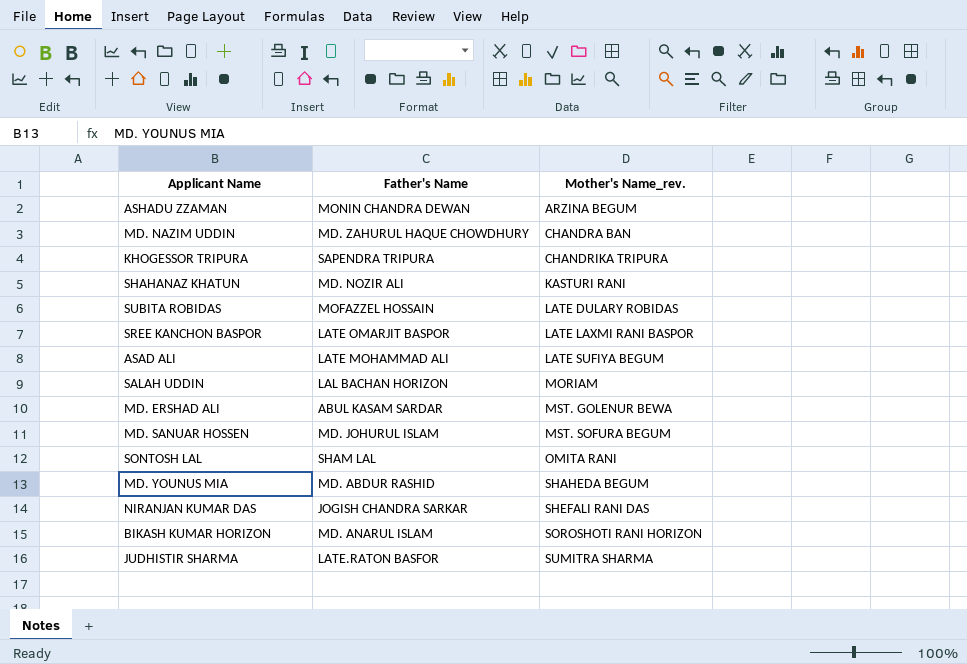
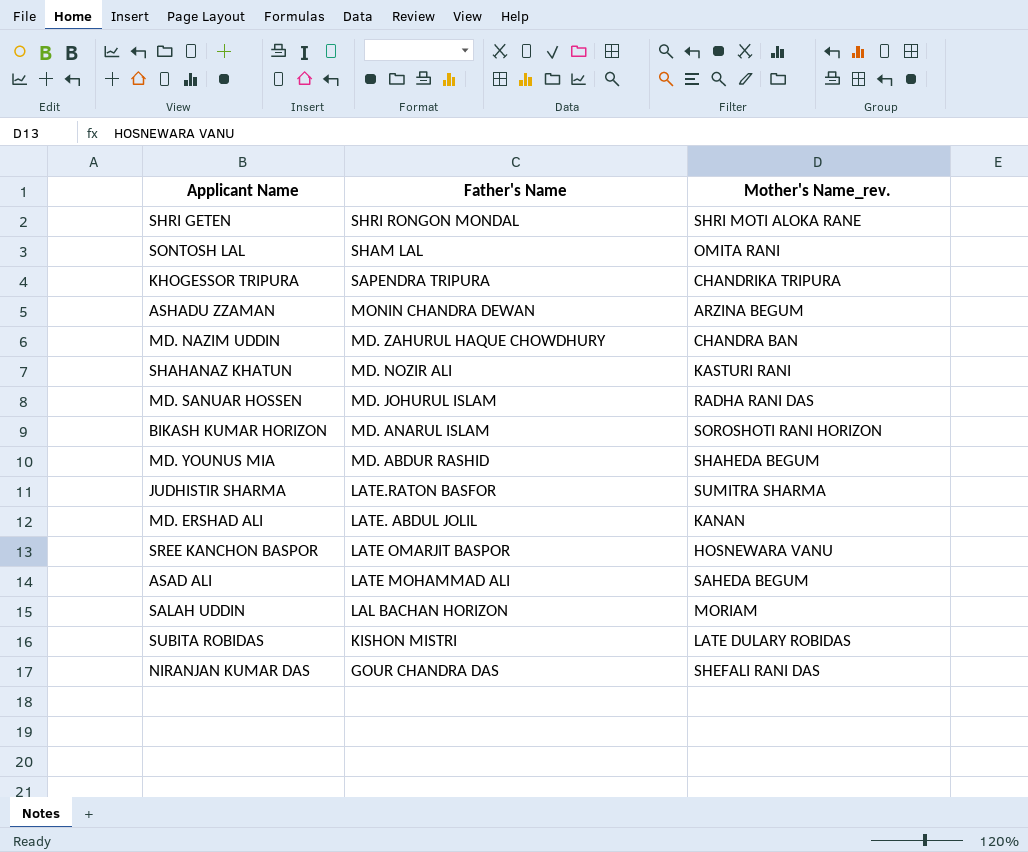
row order: Mother's Name_rev. ascending -> Father's Name descending
row SHRI GETEN: none -> SHRI RONGON MONDAL | SHRI MOTI ALOKA RANE
MD. SANUAR HOSSEN | Mother's Name_rev.: MST. SOFURA BEGUM -> RADHA RANI DAS
MD. ERSHAD ALI | Father's Name: ABUL KASAM SARDAR -> LATE. ABDUL JOLIL
MD. ERSHAD ALI | Mother's Name_rev.: MST. GOLENUR BEWA -> KANAN
SREE KANCHON BASPOR | Mother's Name_rev.: LATE LAXMI RANI BASPOR -> HOSNEWARA VANU
ASAD ALI | Mother's Name_rev.: LATE SUFIYA BEGUM -> SAHEDA BEGUM
SUBITA ROBIDAS | Father's Name: MOFAZZEL HOSSAIN -> KISHON MISTRI
NIRANJAN KUMAR DAS | Father's Name: JOGISH CHANDRA SARKAR -> GOUR CHANDRA DAS

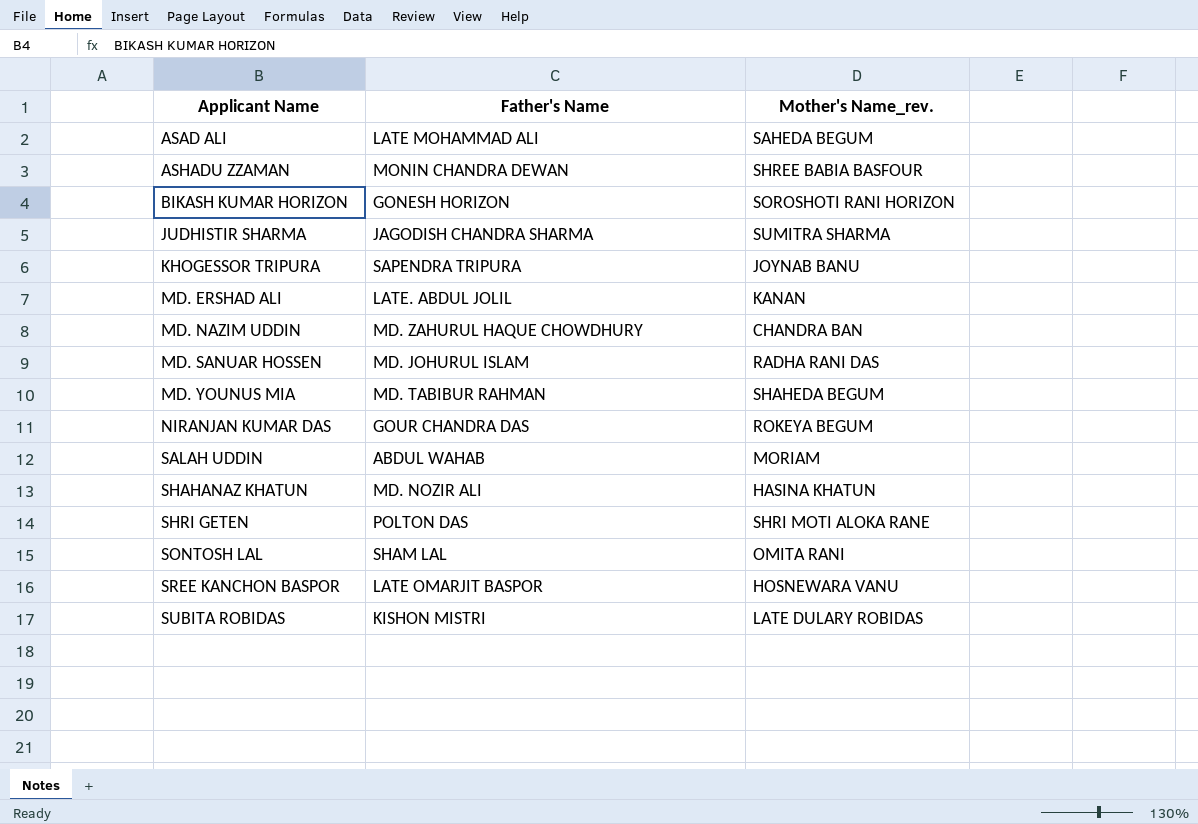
row order: Father's Name descending -> Applicant Name ascending
ASHADU ZZAMAN | Mother's Name_rev.: ARZINA BEGUM -> SHREE BABIA BASFOUR
BIKASH KUMAR HORIZON | Father's Name: MD. ANARUL ISLAM -> GONESH HORIZON
JUDHISTIR SHARMA | Father's Name: LATE.RATON BASFOR -> JAGODISH CHANDRA SHARMA
KHOGESSOR TRIPURA | Mother's Name_rev.: CHANDRIKA TRIPURA -> JOYNAB BANU
MD. YOUNUS MIA | Father's Name: MD. ABDUR RASHID -> MD. TABIBUR RAHMAN
NIRANJAN KUMAR DAS | Mother's Name_rev.: SHEFALI RANI DAS -> ROKEYA BEGUM
SALAH UDDIN | Father's Name: LAL BACHAN HORIZON -> ABDUL WAHAB
SHAHANAZ KHATUN | Mother's Name_rev.: KASTURI RANI -> HASINA KHATUN
SHRI GETEN | Father's Name: SHRI RONGON MONDAL -> POLTON DAS

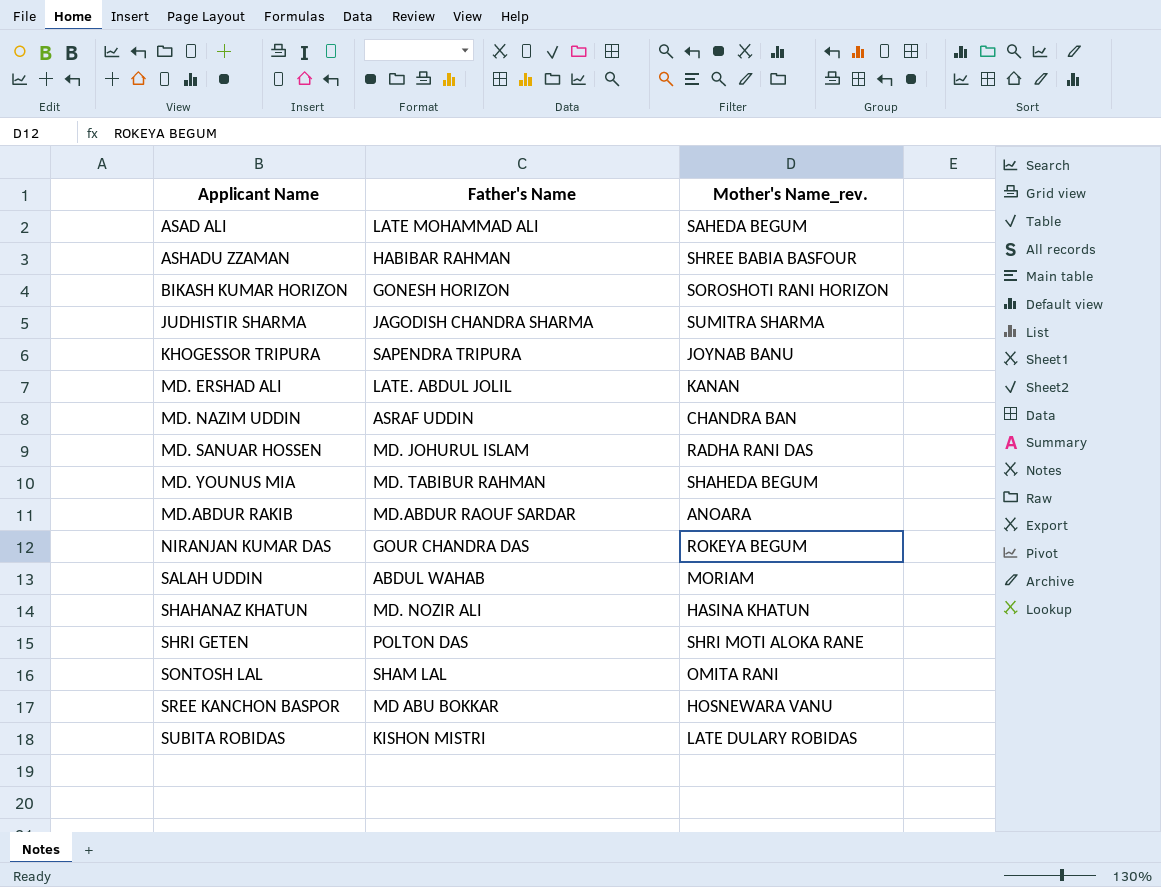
ASHADU ZZAMAN | Father's Name: MONIN CHANDRA DEWAN -> HABIBAR RAHMAN
MD. NAZIM UDDIN | Father's Name: MD. ZAHURUL HAQUE CHOWDHURY -> ASRAF UDDIN
row MD.ABDUR RAKIB: none -> MD.ABDUR RAOUF SARDAR | ANOARA
SREE KANCHON BASPOR | Father's Name: LATE OMARJIT BASPOR -> MD ABU BOKKAR

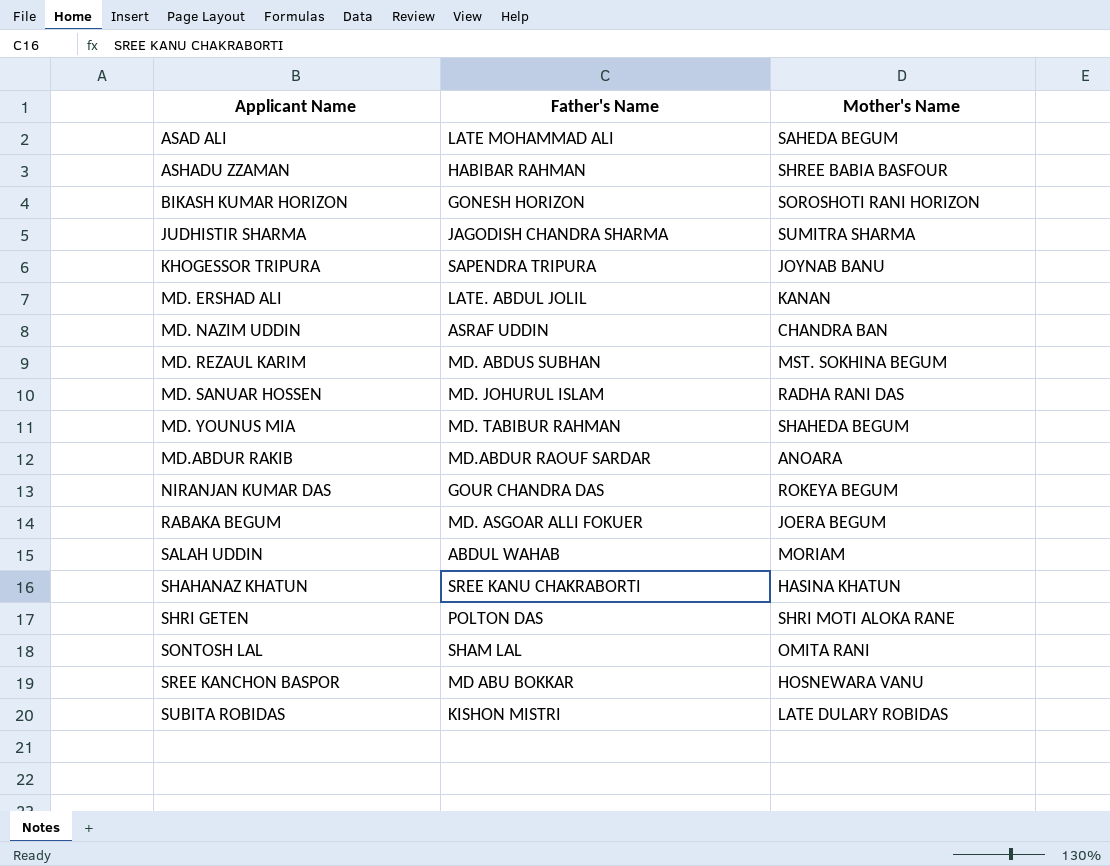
column name: Mother's Name_rev. -> Mother's Name
row MD. REZAUL KARIM: none -> MD. ABDUS SUBHAN | MST. SOKHINA BEGUM
row RABAKA BEGUM: none -> MD. ASGOAR ALLI FOKUER | JOERA BEGUM
SHAHANAZ KHATUN | Father's Name: MD. NOZIR ALI -> SREE KANU CHAKRABORTI

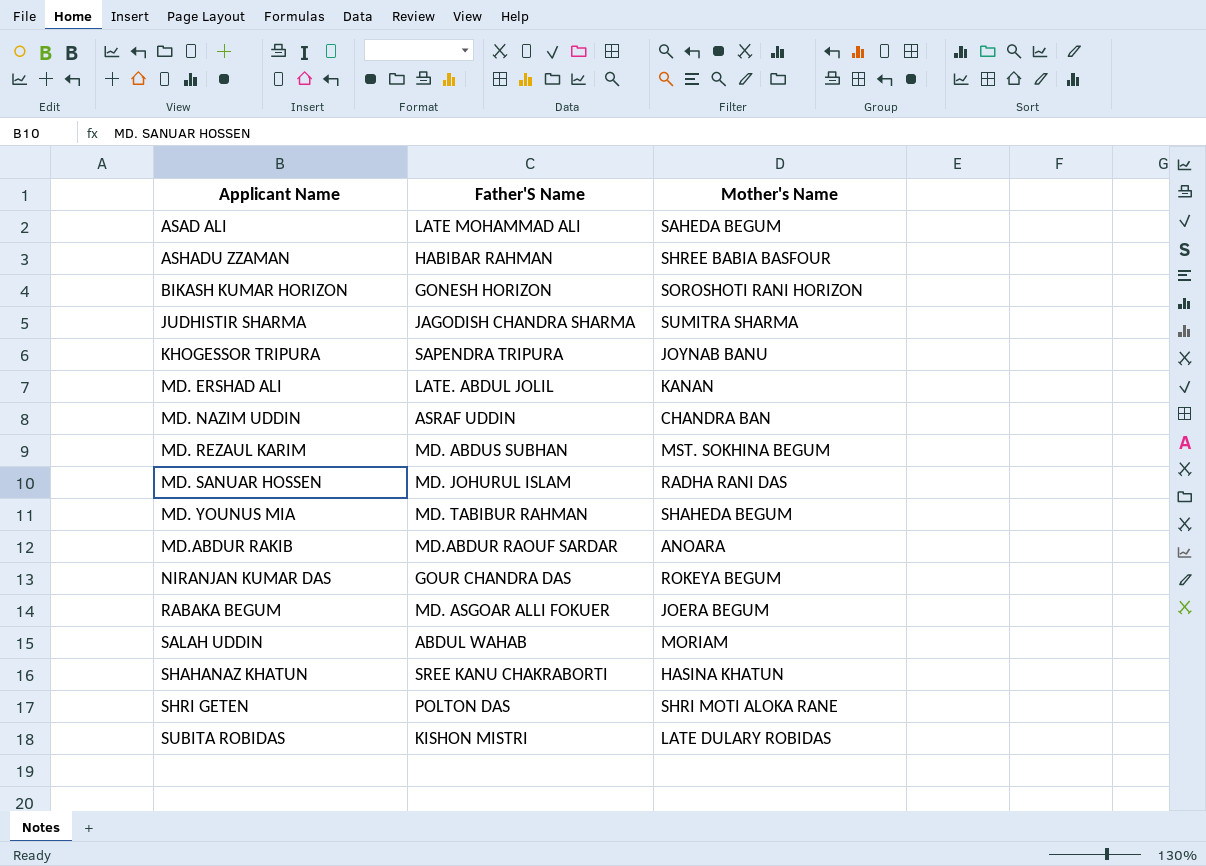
column name: Father's Name -> Father'S Name
row SONTOSH LAL: SHAM LAL | OMITA RANI -> none
row SREE KANCHON BASPOR: MD ABU BOKKAR | HOSNEWARA VANU -> none

